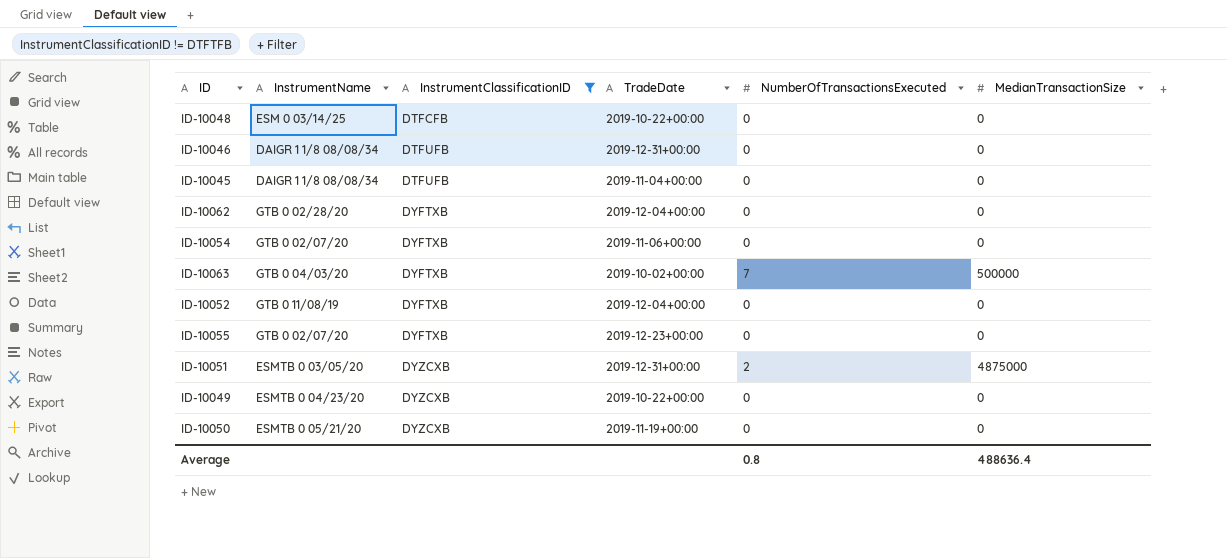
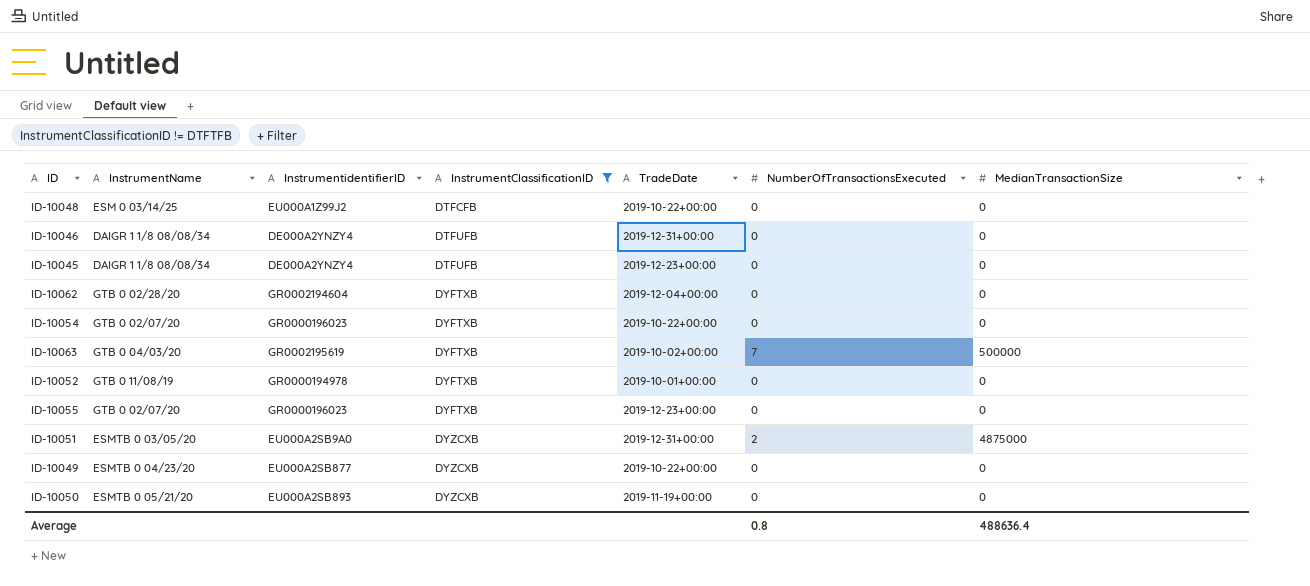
column InstrumentidentifierID | position: none -> 3
ID-10045 | TradeDate: 2019-11-04+00:00 -> 2019-12-23+00:00
ID-10054 | TradeDate: 2019-11-06+00:00 -> 2019-10-22+00:00
ID-10052 | TradeDate: 2019-12-04+00:00 -> 2019-10-01+00:00

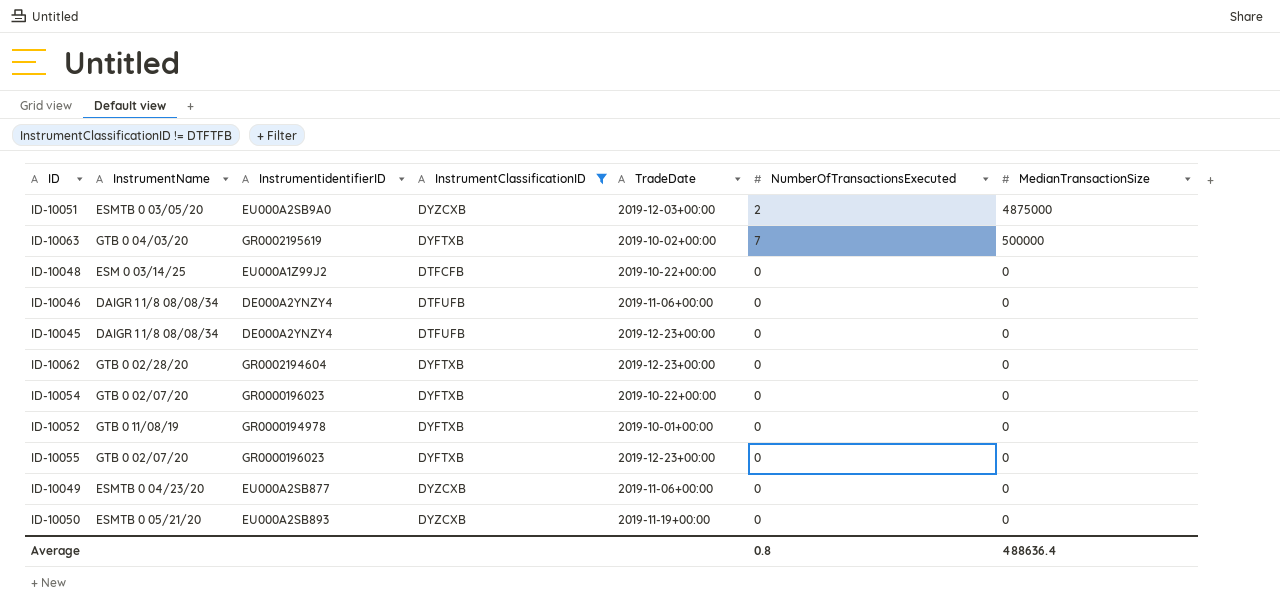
row order: InstrumentClassificationID ascending -> MedianTransactionSize descending
ID-10051 | TradeDate: 2019-12-31+00:00 -> 2019-12-03+00:00
ID-10046 | TradeDate: 2019-12-31+00:00 -> 2019-11-06+00:00
ID-10062 | TradeDate: 2019-12-04+00:00 -> 2019-12-23+00:00
ID-10049 | TradeDate: 2019-10-22+00:00 -> 2019-11-06+00:00

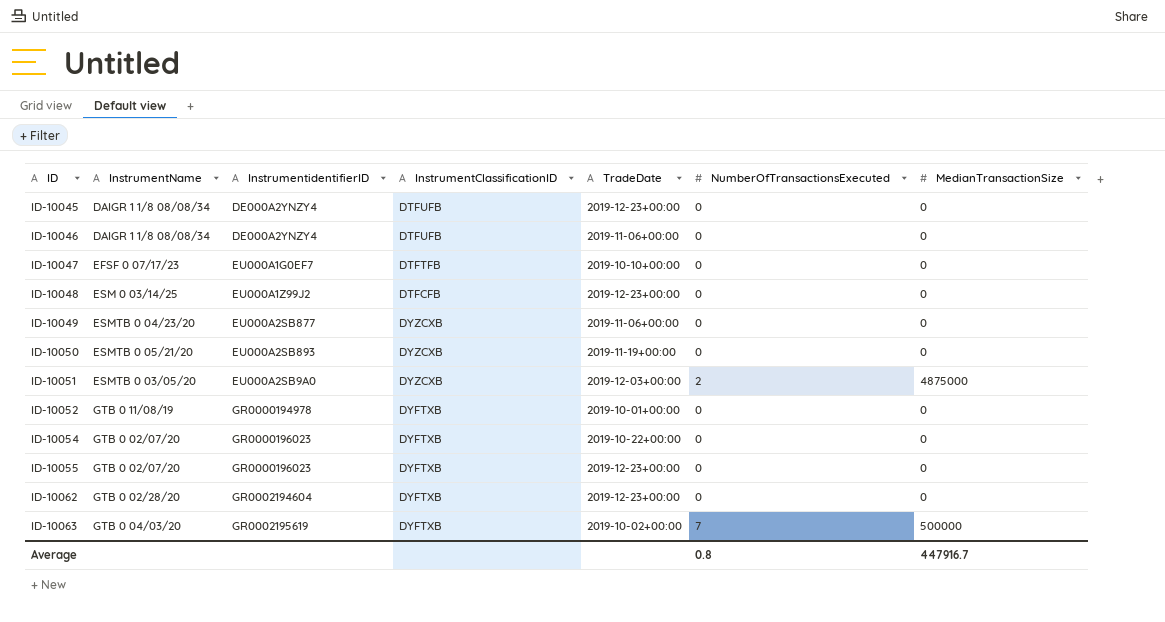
filter: InstrumentClassificationID != DTFTFB -> none
row order: MedianTransactionSize descending -> ID ascending
ID-10048 | TradeDate: 2019-10-22+00:00 -> 2019-12-23+00:00
Average | MedianTransactionSize: 488636.4 -> 447916.7

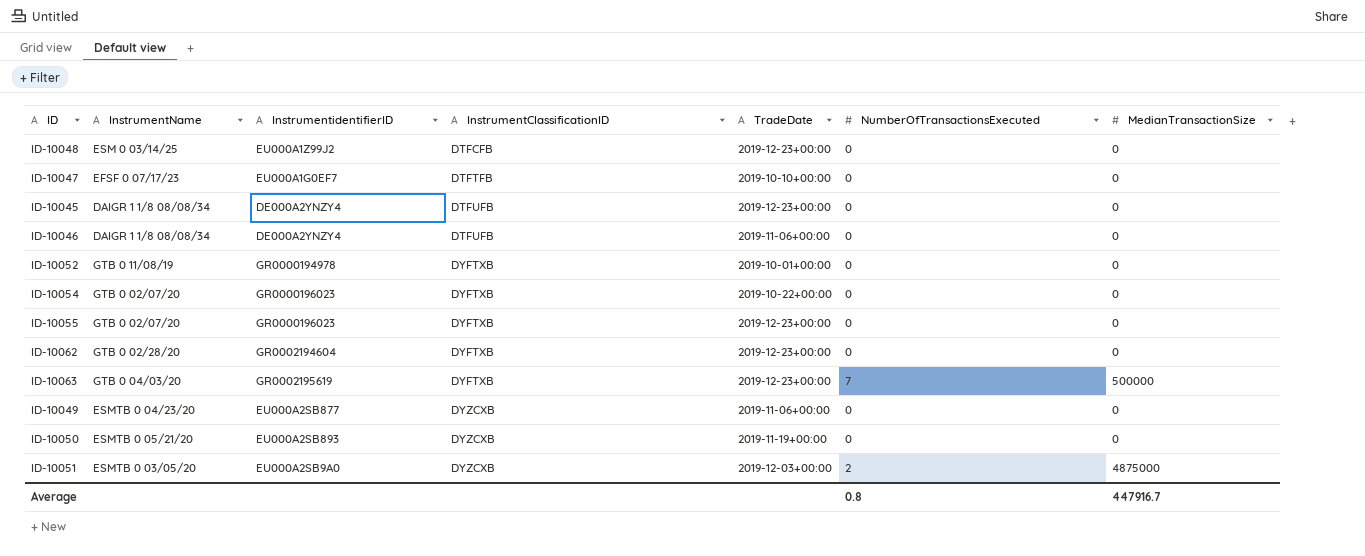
row order: ID ascending -> InstrumentClassificationID ascending
ID-10063 | TradeDate: 2019-10-02+00:00 -> 2019-12-23+00:00

